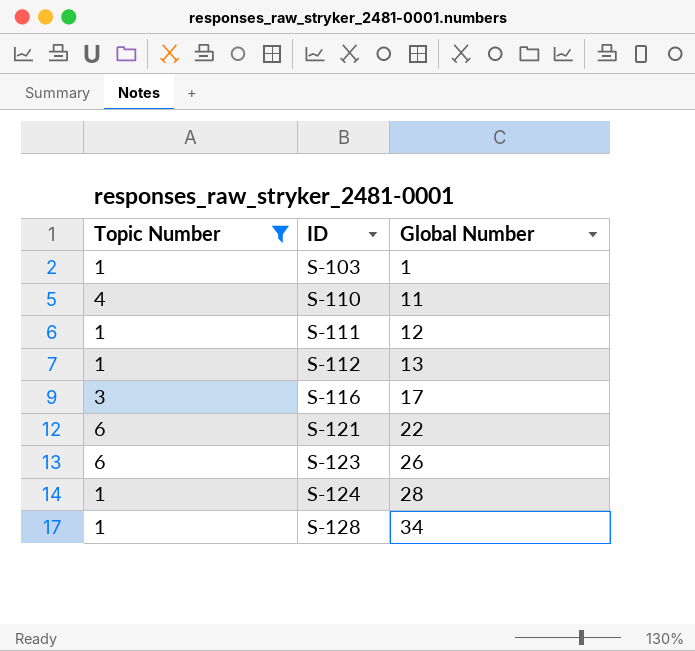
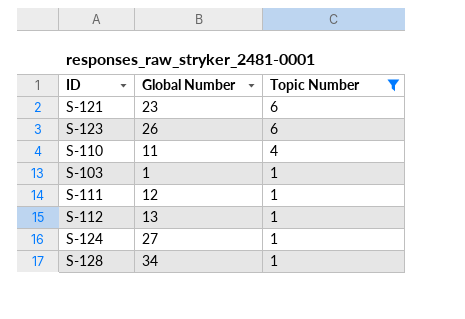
row order: ID ascending -> Topic Number descending
column Topic Number | position: 1 -> 3
row S-116: 3 | 17 -> none
S-121 | Global Number: 22 -> 23
S-124 | Global Number: 28 -> 27

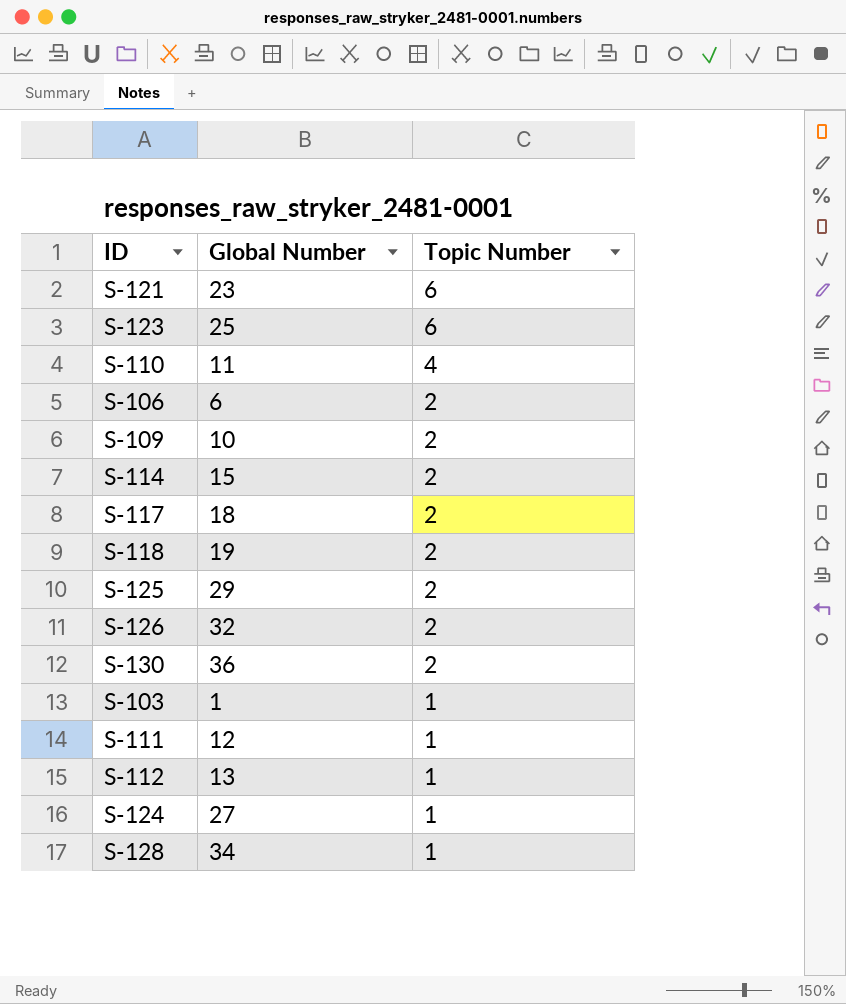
filter: Topic Number != 2 -> none
S-123 | Global Number: 26 -> 25

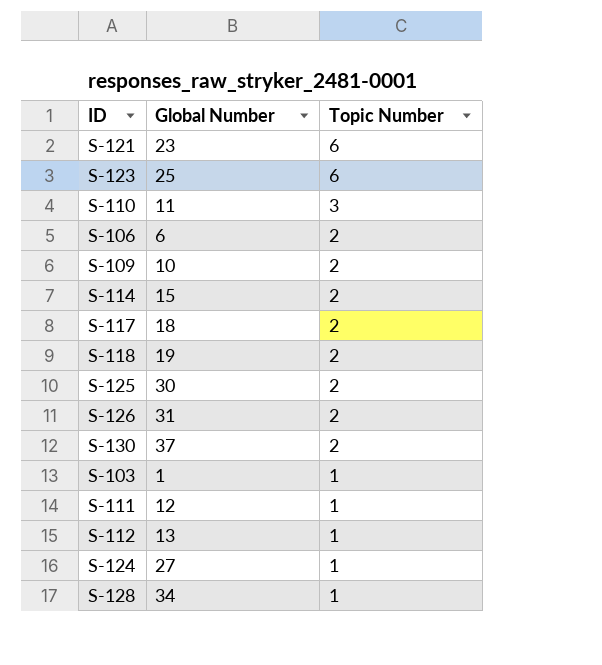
S-110 | Topic Number: 4 -> 3
S-125 | Global Number: 29 -> 30
S-126 | Global Number: 32 -> 31
S-130 | Global Number: 36 -> 37

